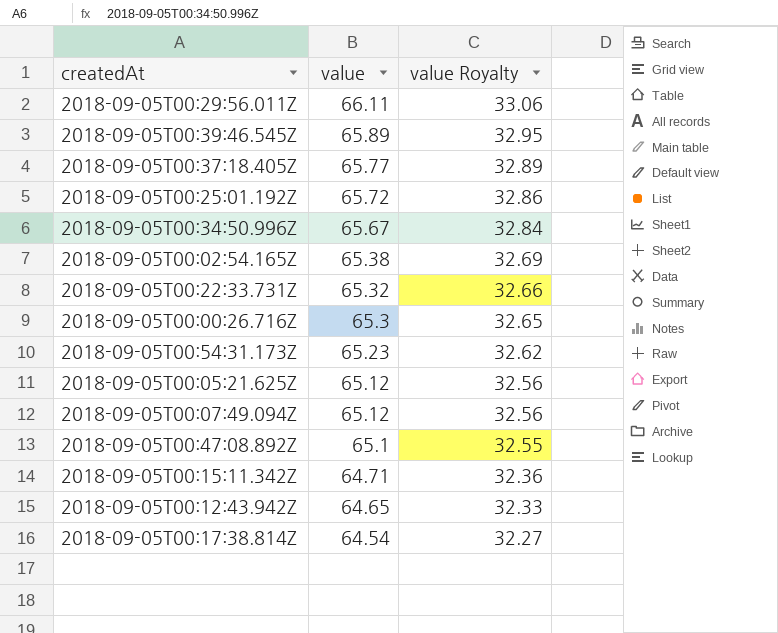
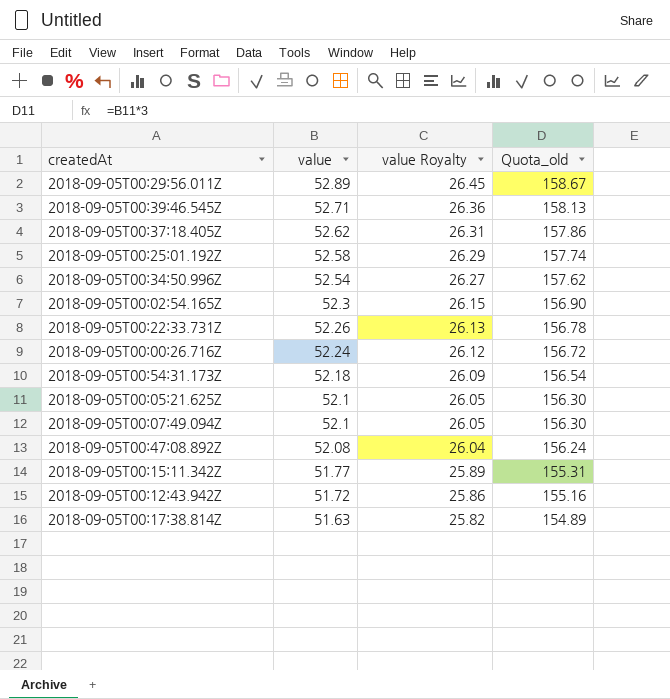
column Quota_old | formula: none -> [value] * 3
2018-09-05T00:29:56.011Z | value: 66.11 -> 52.89
2018-09-05T00:29:56.011Z | value Royalty: 33.06 -> 26.45
2018-09-05T00:39:46.545Z | value: 65.89 -> 52.71
2018-09-05T00:39:46.545Z | value Royalty: 32.95 -> 26.36
2018-09-05T00:37:18.405Z | value: 65.77 -> 52.62
2018-09-05T00:37:18.405Z | value Royalty: 32.89 -> 26.31
2018-09-05T00:25:01.192Z | value: 65.72 -> 52.58
2018-09-05T00:25:01.192Z | value Royalty: 32.86 -> 26.29
2018-09-05T00:34:50.996Z | value: 65.67 -> 52.54
2018-09-05T00:34:50.996Z | value Royalty: 32.84 -> 26.27
2018-09-05T00:02:54.165Z | value: 65.38 -> 52.3
2018-09-05T00:02:54.165Z | value Royalty: 32.69 -> 26.15
2018-09-05T00:22:33.731Z | value: 65.32 -> 52.26
2018-09-05T00:22:33.731Z | value Royalty: 32.66 -> 26.13
2018-09-05T00:00:26.716Z | value: 65.3 -> 52.24
2018-09-05T00:00:26.716Z | value Royalty: 32.65 -> 26.12
2018-09-05T00:54:31.173Z | value: 65.23 -> 52.18
2018-09-05T00:54:31.173Z | value Royalty: 32.62 -> 26.09
2018-09-05T00:05:21.625Z | value: 65.12 -> 52.1
2018-09-05T00:05:21.625Z | value Royalty: 32.56 -> 26.05
2018-09-05T00:07:49.094Z | value: 65.12 -> 52.1
2018-09-05T00:07:49.094Z | value Royalty: 32.56 -> 26.05
2018-09-05T00:47:08.892Z | value: 65.1 -> 52.08
2018-09-05T00:47:08.892Z | value Royalty: 32.55 -> 26.04
2018-09-05T00:15:11.342Z | value: 64.71 -> 51.77
2018-09-05T00:15:11.342Z | value Royalty: 32.36 -> 25.89
2018-09-05T00:12:43.942Z | value: 64.65 -> 51.72
2018-09-05T00:12:43.942Z | value Royalty: 32.33 -> 25.86
2018-09-05T00:17:38.814Z | value: 64.54 -> 51.63
2018-09-05T00:17:38.814Z | value Royalty: 32.27 -> 25.82

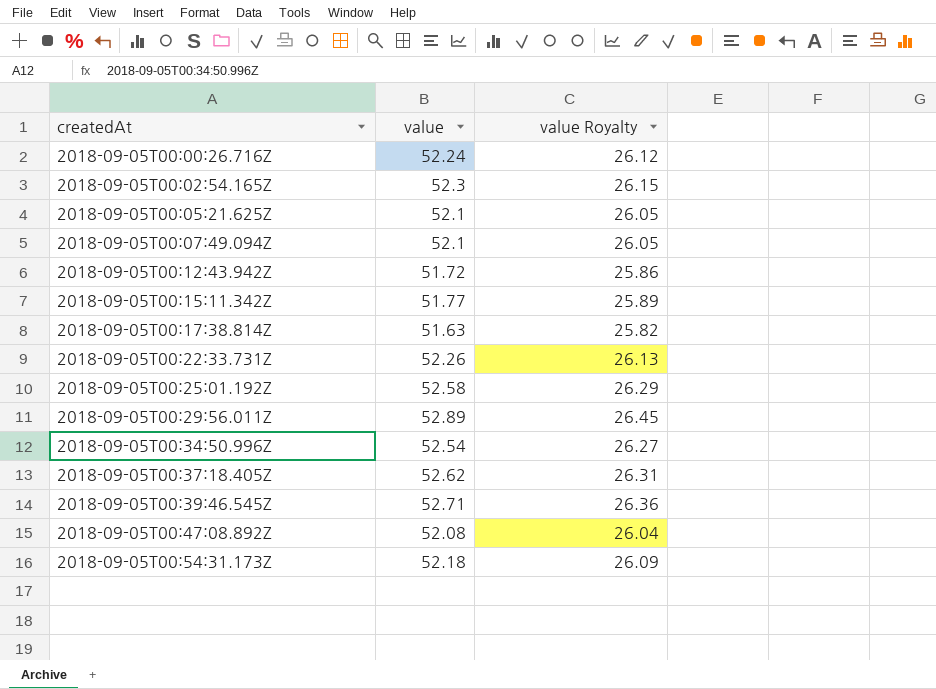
row order: value descending -> createdAt ascending
column Quota_old | formula: [value] * 3 -> none

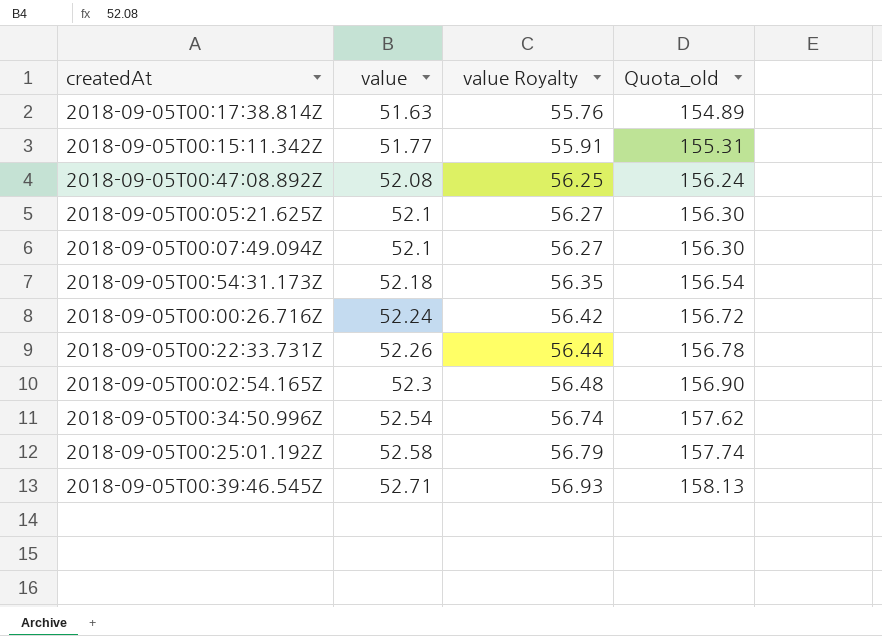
row order: createdAt ascending -> value ascending
column value Royalty | formula: [value] * 0.5 -> [value] * 1.08
column Quota_old | formula: none -> [value] * 3
row 2018-09-05T00:12:43.942Z: 51.72 | 25.86 -> none
row 2018-09-05T00:29:56.011Z: 52.89 | 26.45 -> none
row 2018-09-05T00:37:18.405Z: 52.62 | 26.31 -> none

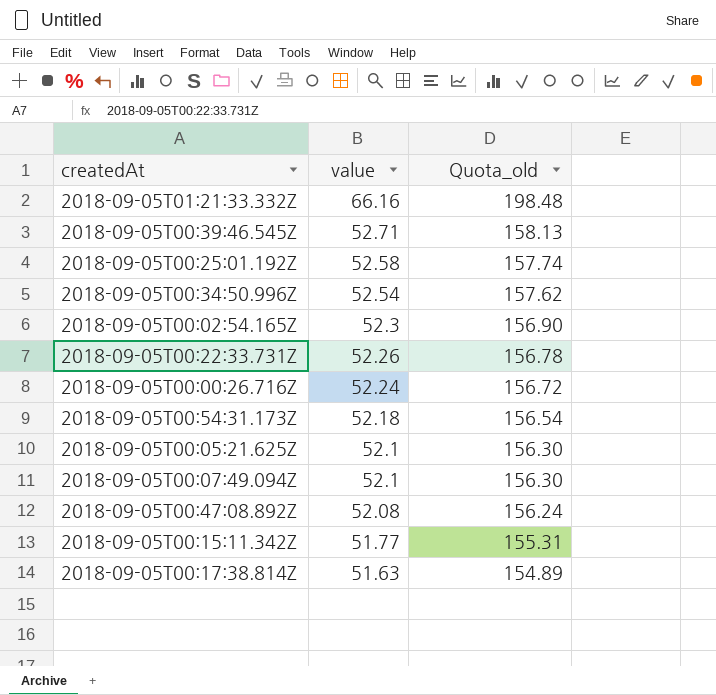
row order: value ascending -> value descending
column value Royalty | formula: [value] * 1.08 -> none
row 2018-09-05T01:21:33.332Z: none -> 66.16 | 198.48

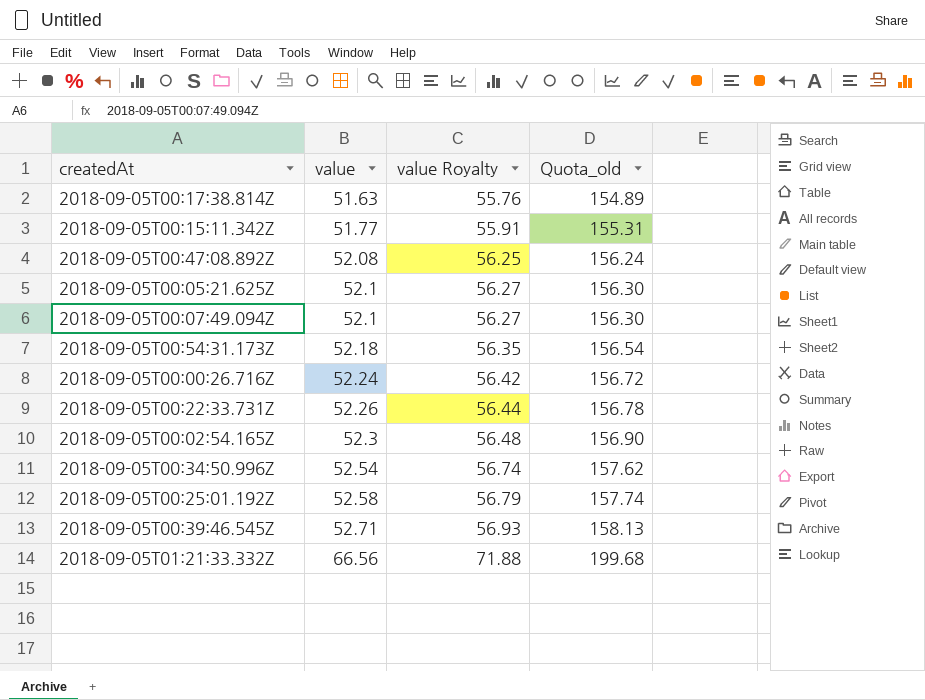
row order: value descending -> value ascending
column value Royalty | formula: none -> [value] * 1.08
2018-09-05T01:21:33.332Z | value: 66.16 -> 66.56
2018-09-05T01:21:33.332Z | Quota_old: 198.48 -> 199.68

